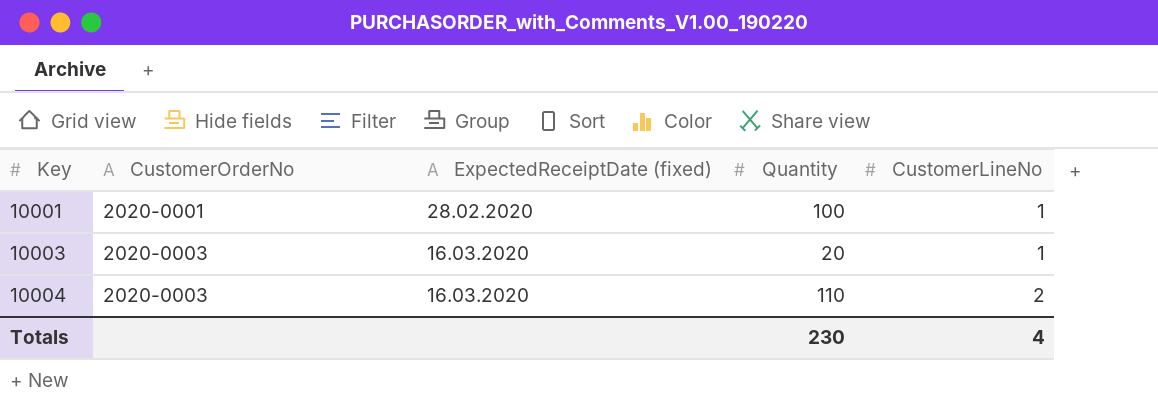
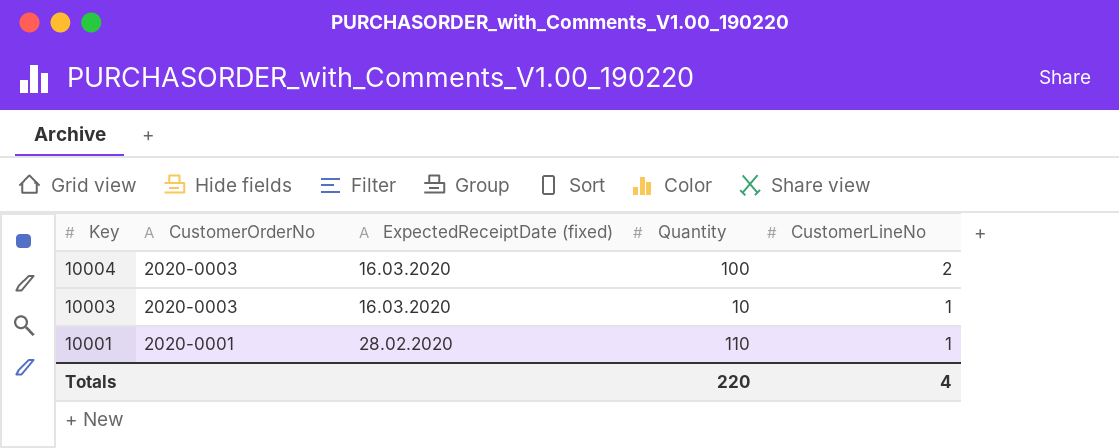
row order: Key ascending -> Key descending
10004 | Quantity: 110 -> 100
10003 | Quantity: 20 -> 10
10001 | Quantity: 100 -> 110
Totals | Quantity: 230 -> 220

